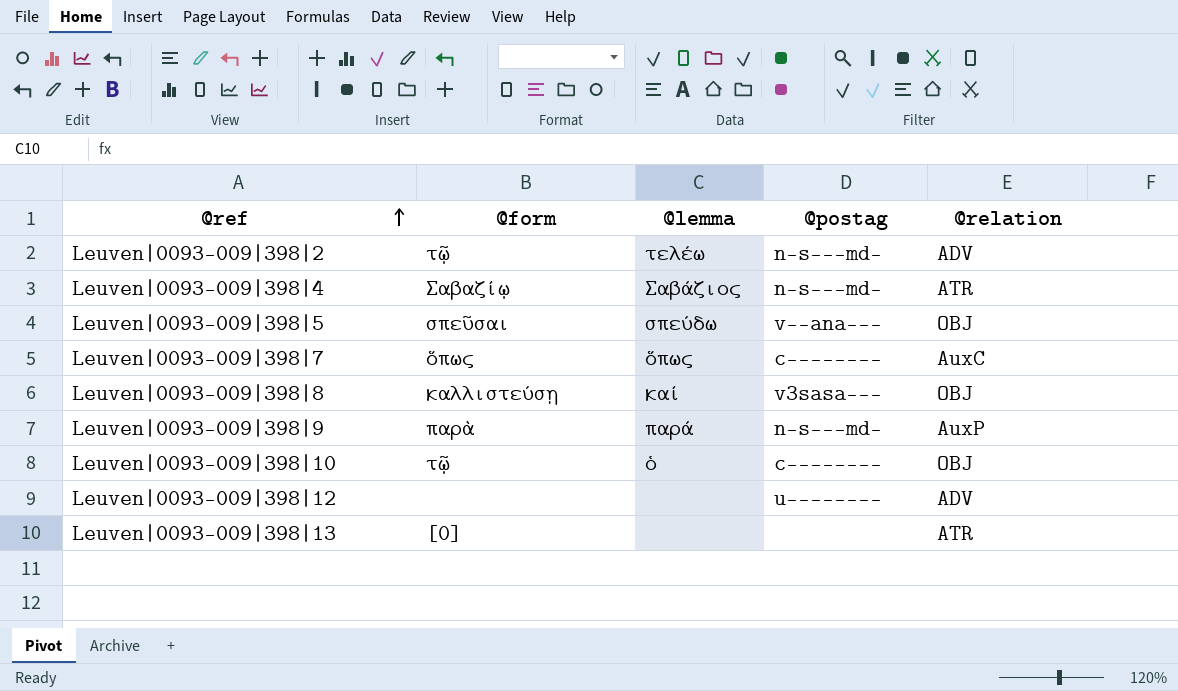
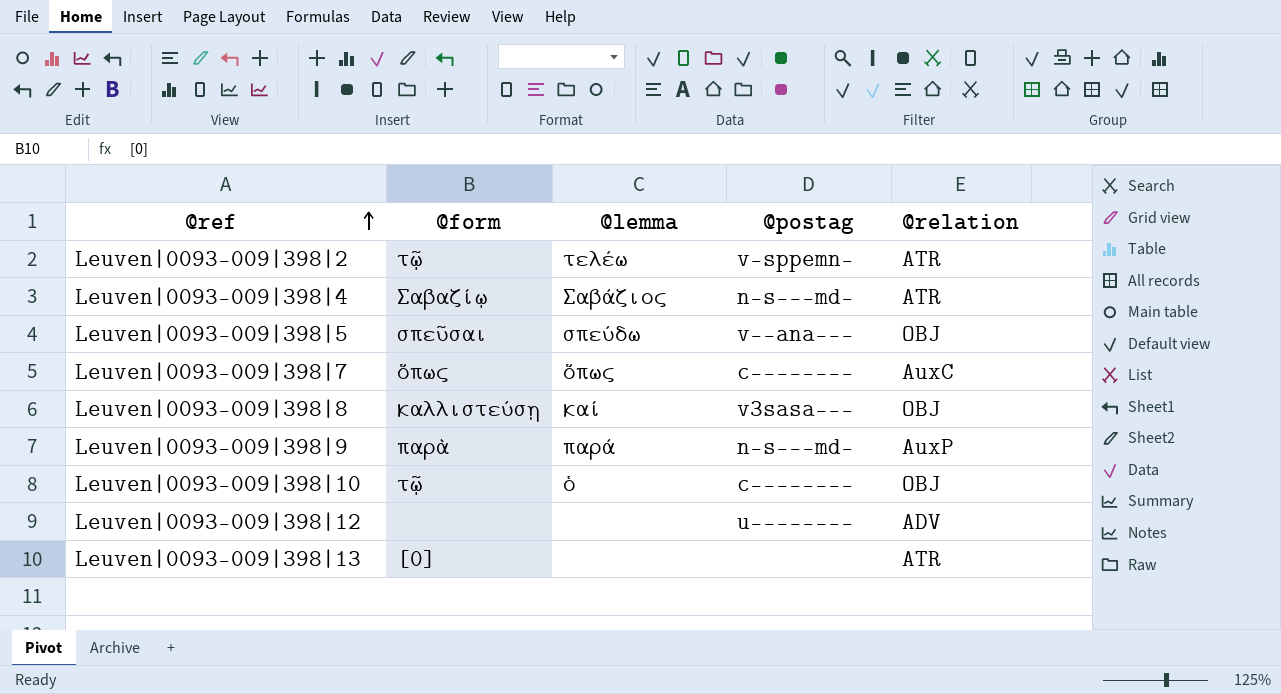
Leuven|0093-009|398|2 | @postag: n-s---md- -> v-sppemn-
Leuven|0093-009|398|2 | @relation: ADV -> ATR

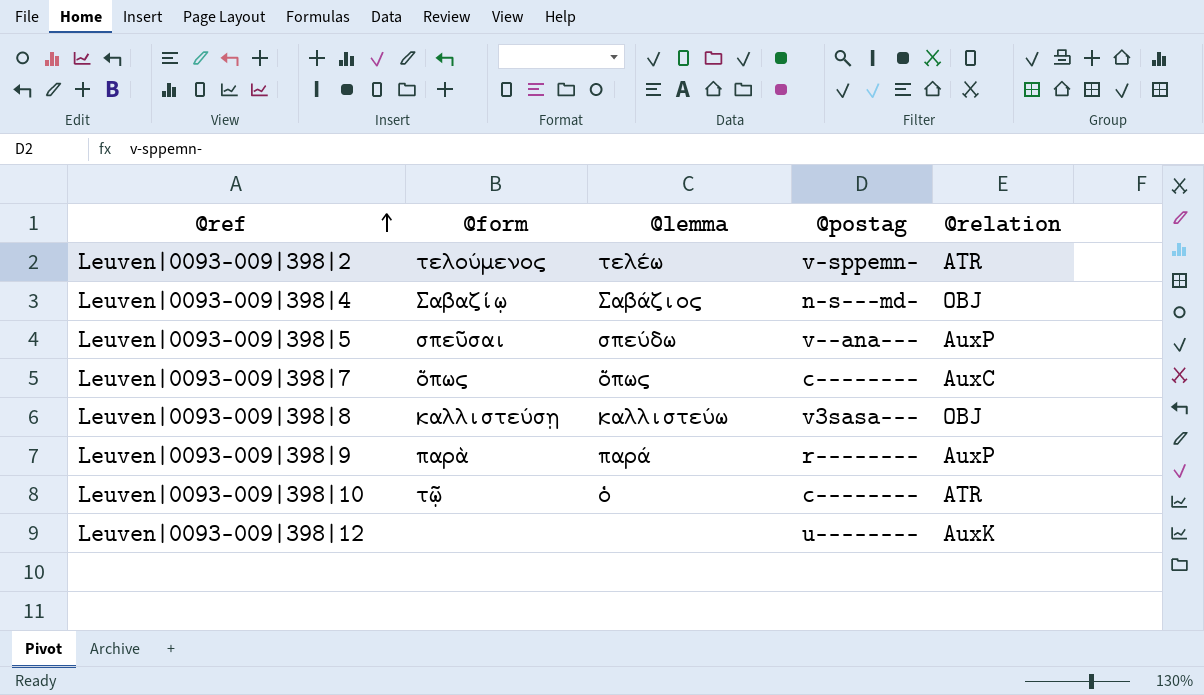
row Leuven|0093-009|398|13: [0] | none | none | ATR -> none
Leuven|0093-009|398|2 | @form: τῷ -> τελούμενος
Leuven|0093-009|398|4 | @relation: ATR -> OBJ
Leuven|0093-009|398|5 | @relation: OBJ -> AuxP
Leuven|0093-009|398|8 | @lemma: καί -> καλλιστεύω
Leuven|0093-009|398|9 | @postag: n-s---md- -> r--------
Leuven|0093-009|398|10 | @relation: OBJ -> ATR
Leuven|0093-009|398|12 | @relation: ADV -> AuxK

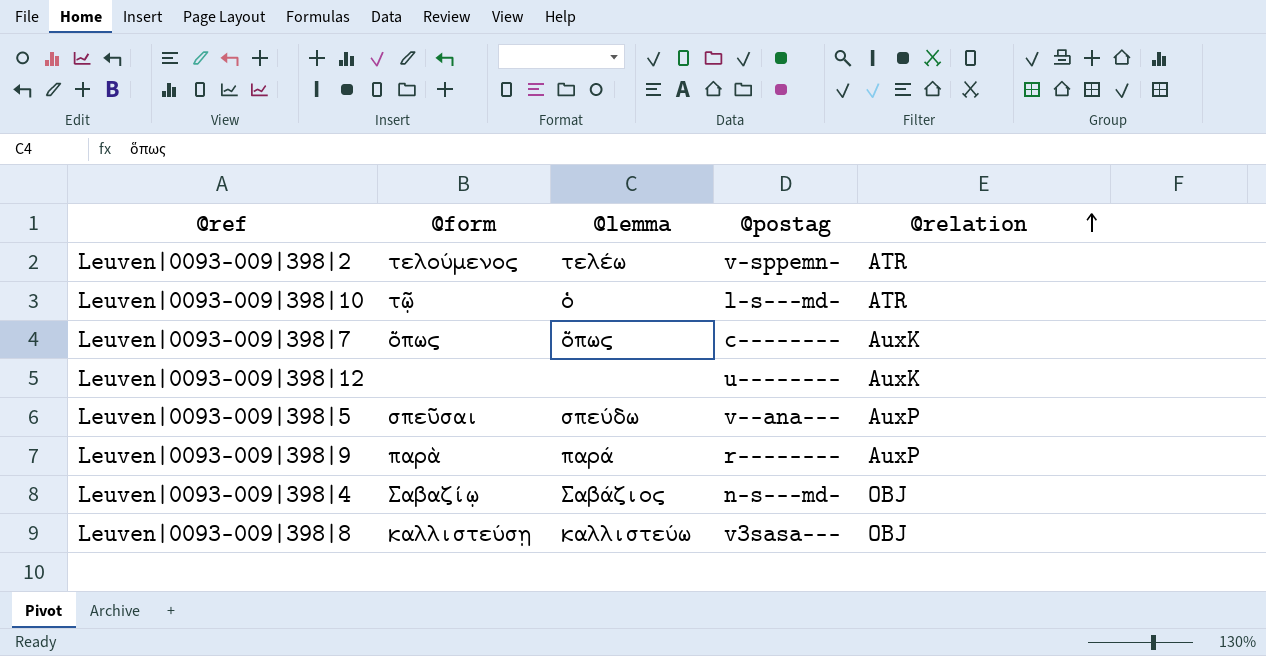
row order: @ref ascending -> @relation ascending
Leuven|0093-009|398|10 | @postag: c-------- -> l-s---md-
Leuven|0093-009|398|7 | @relation: AuxC -> AuxK

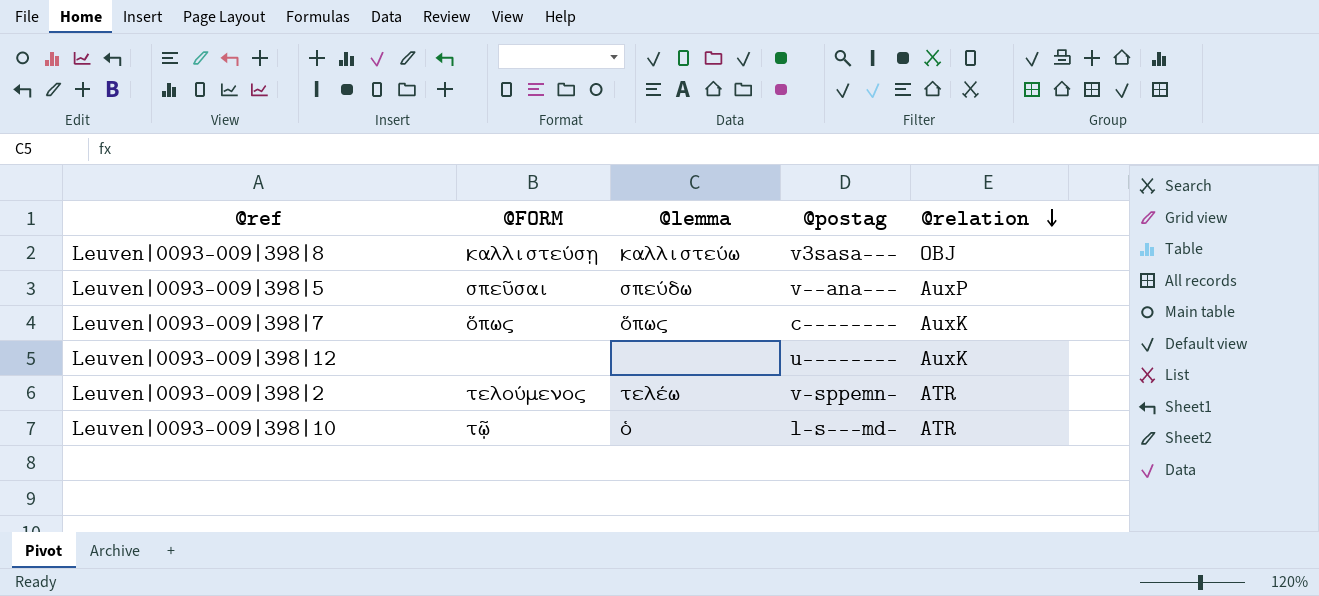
row order: @relation ascending -> @relation descending
column name: @form -> @FORM
row Leuven|0093-009|398|9: παρὰ | παρά | r-------- | AuxP -> none
row Leuven|0093-009|398|4: Σαβαζίῳ | Σαβάζιος | n-s---md- | OBJ -> none

